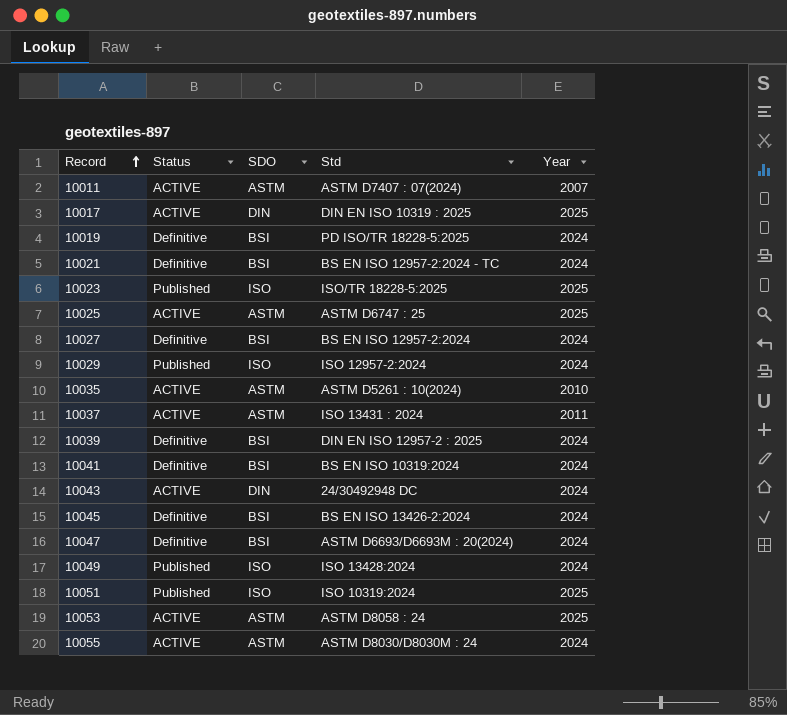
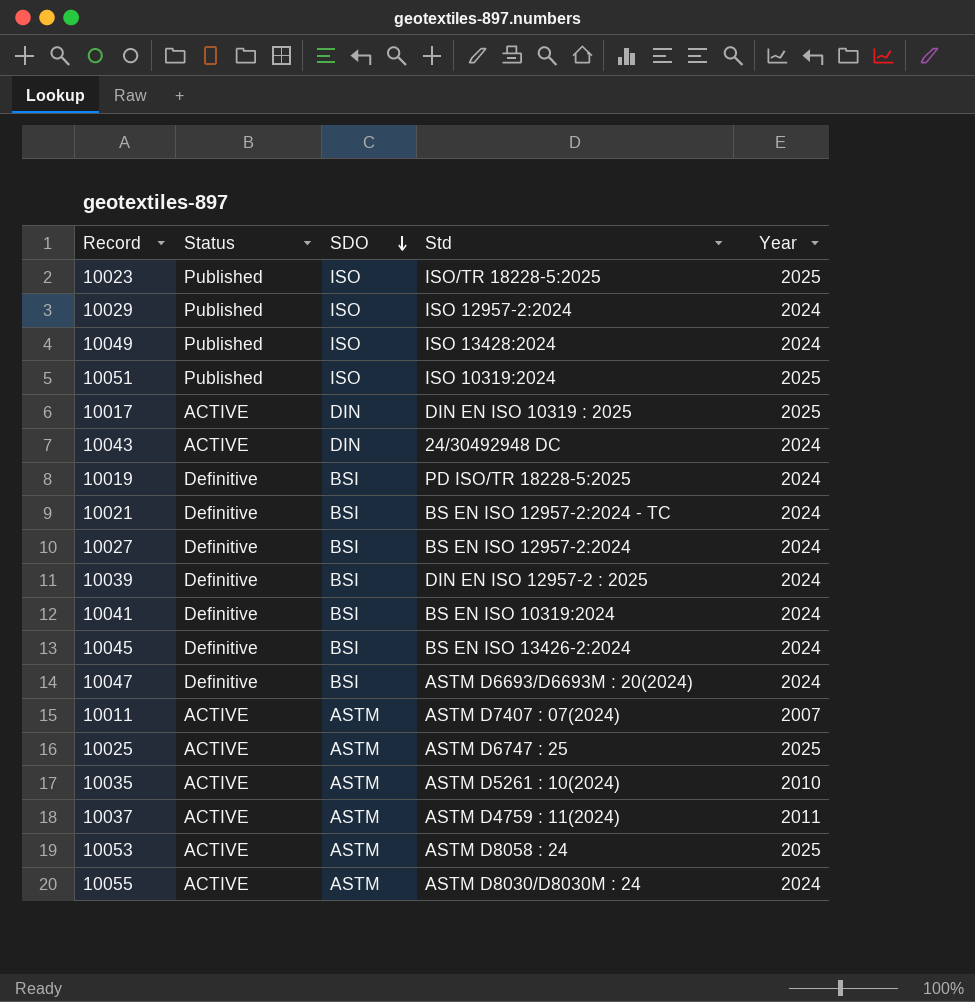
row order: Record ascending -> SDO descending
10037 | Std: ISO 13431 : 2024 -> ASTM D4759 : 11(2024)

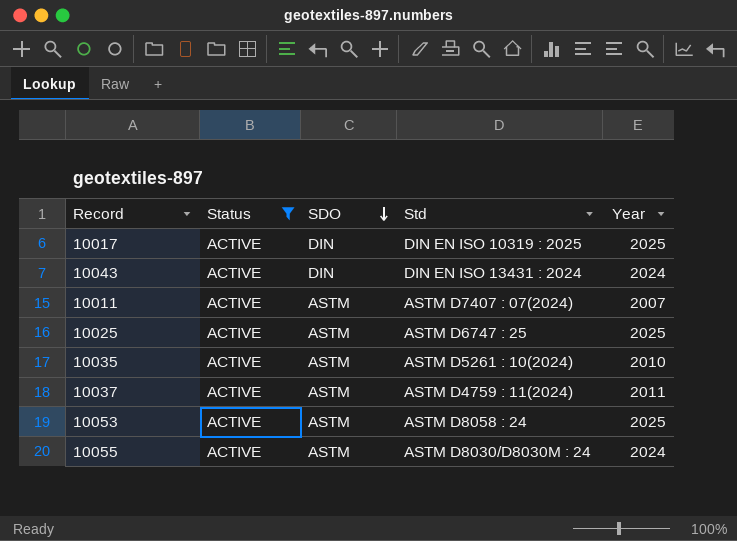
filter: none -> Status = ACTIVE
10043 | Std: 24/30492948 DC -> DIN EN ISO 13431 : 2024

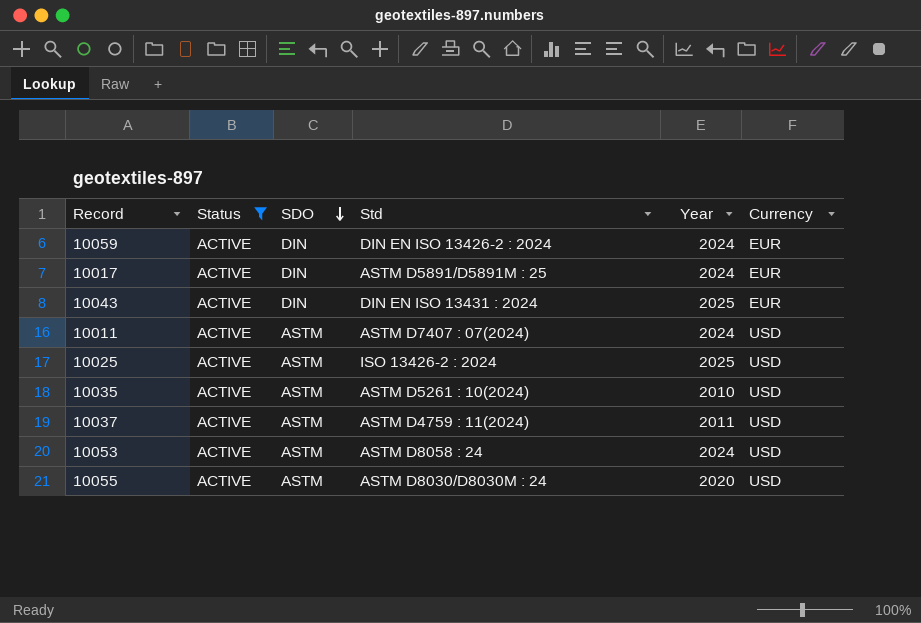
column Currency | position: none -> 6
row 10059: none -> ACTIVE | DIN | DIN EN ISO 13426-2 : 2024 | 2024 | EUR
10017 | Std: DIN EN ISO 10319 : 2025 -> ASTM D5891/D5891M : 25
10017 | Year: 2025 -> 2024
10043 | Year: 2024 -> 2025
10011 | Year: 2007 -> 2024
10025 | Std: ASTM D6747 : 25 -> ISO 13426-2 : 2024
10053 | Year: 2025 -> 2024
10055 | Year: 2024 -> 2020

